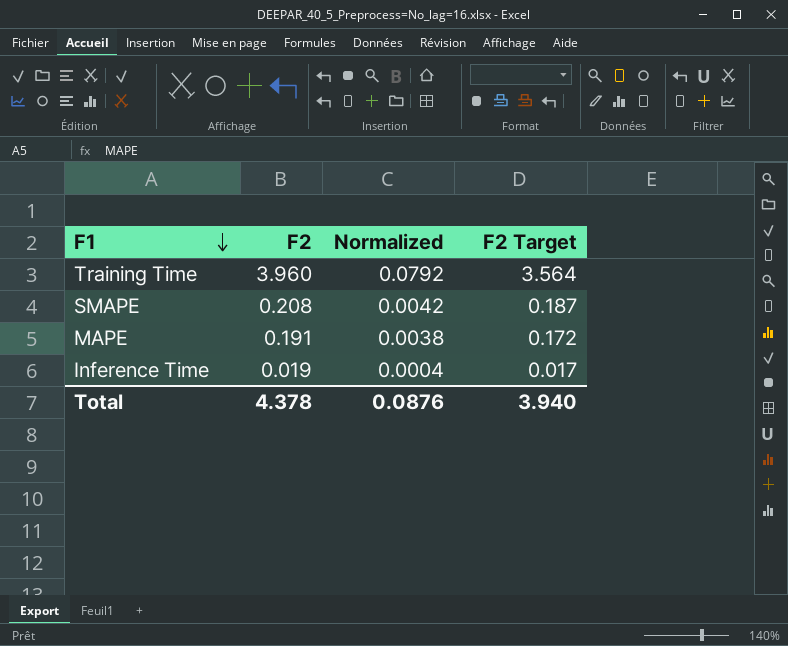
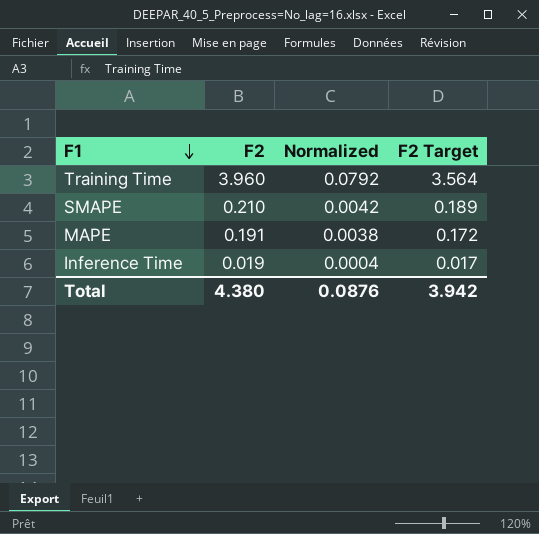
SMAPE | F2: 0.208 -> 0.210
SMAPE | F2 Target: 0.187 -> 0.189
Total | F2: 4.378 -> 4.380
Total | F2 Target: 3.940 -> 3.942

